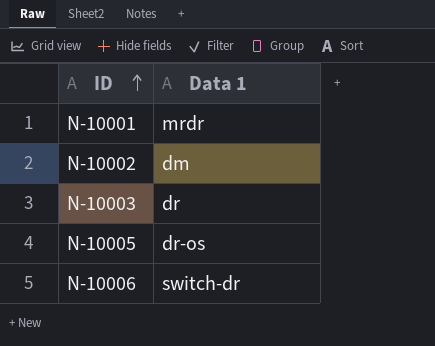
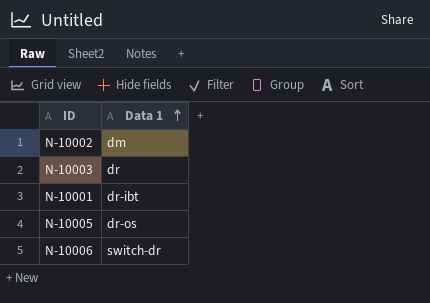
row order: ID ascending -> Data 1 ascending
N-10001 | Data 1: mrdr -> dr-ibt

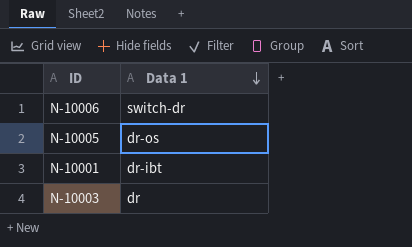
row order: Data 1 ascending -> Data 1 descending
row N-10002: dm -> none

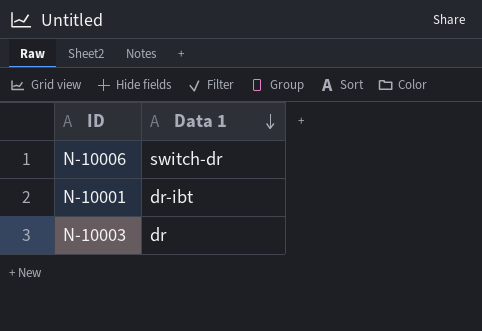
row N-10005: dr-os -> none

